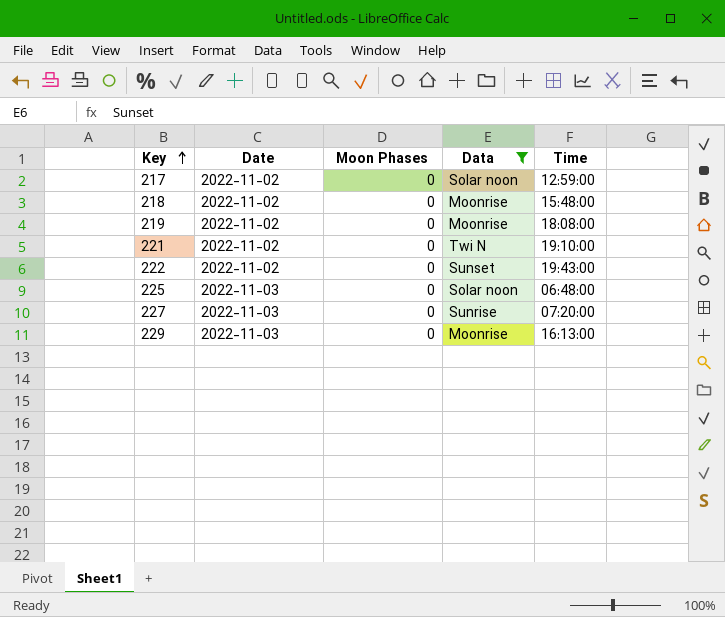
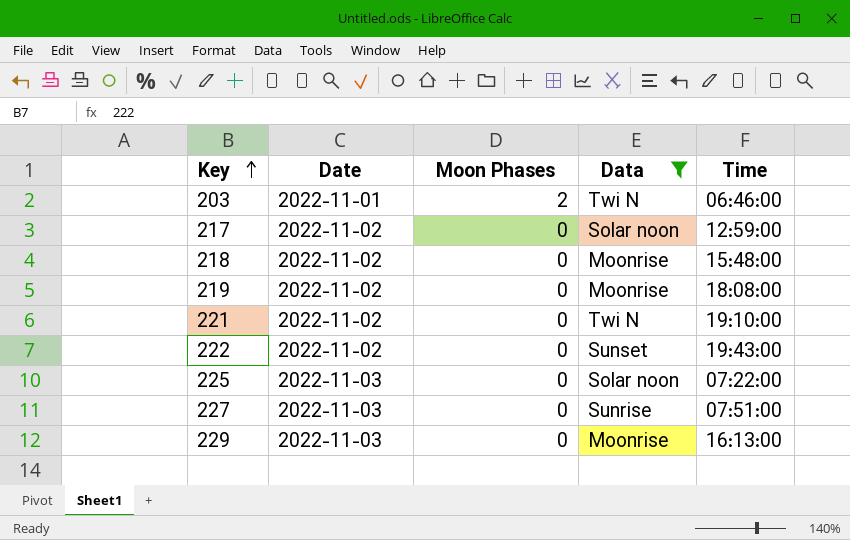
row 203: none -> 2022-11-01 | 2 | Twi N | 06:46:00
225 | Time: 06:48:00 -> 07:22:00
227 | Time: 07:20:00 -> 07:51:00

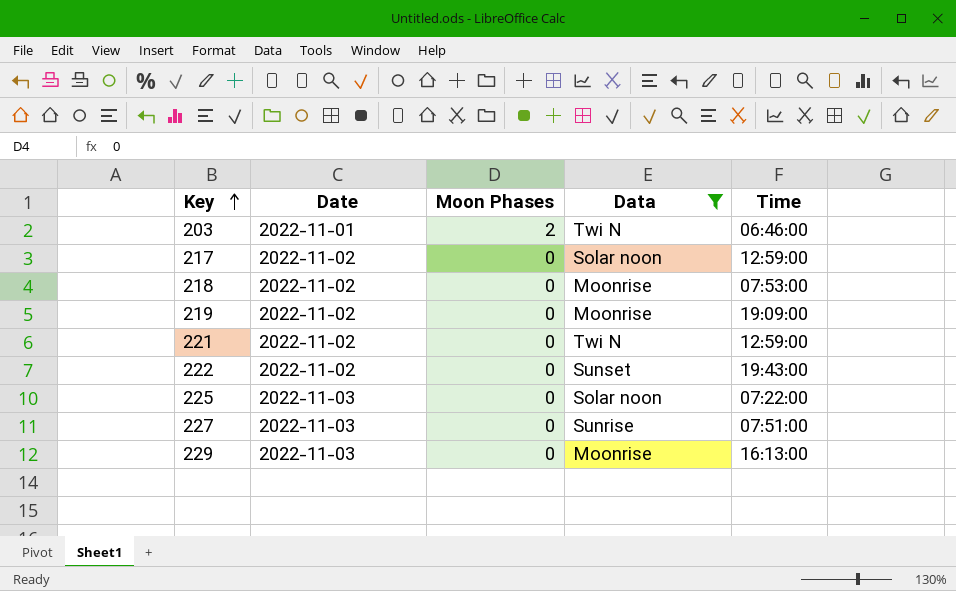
218 | Time: 15:48:00 -> 07:53:00
219 | Time: 18:08:00 -> 19:09:00
221 | Time: 19:10:00 -> 12:59:00

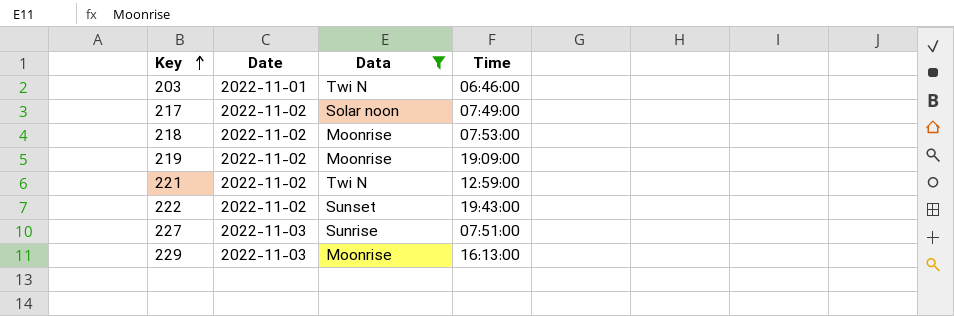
column Moon Phases | position: 3 -> none
row 225: 2022-11-03 | 0 | Solar noon | 07:22:00 -> none
217 | Time: 12:59:00 -> 07:49:00

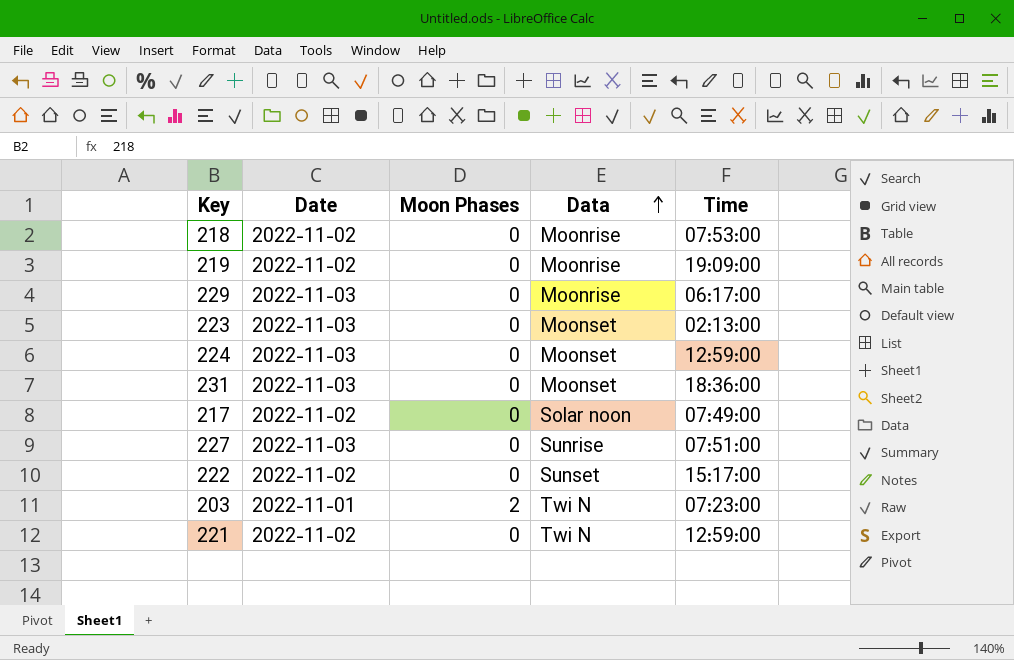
filter: Data != Moonset -> none
row order: Key ascending -> Data ascending
column Moon Phases | position: none -> 3
229 | Time: 16:13:00 -> 06:17:00
222 | Time: 19:43:00 -> 15:17:00
203 | Time: 06:46:00 -> 07:23:00

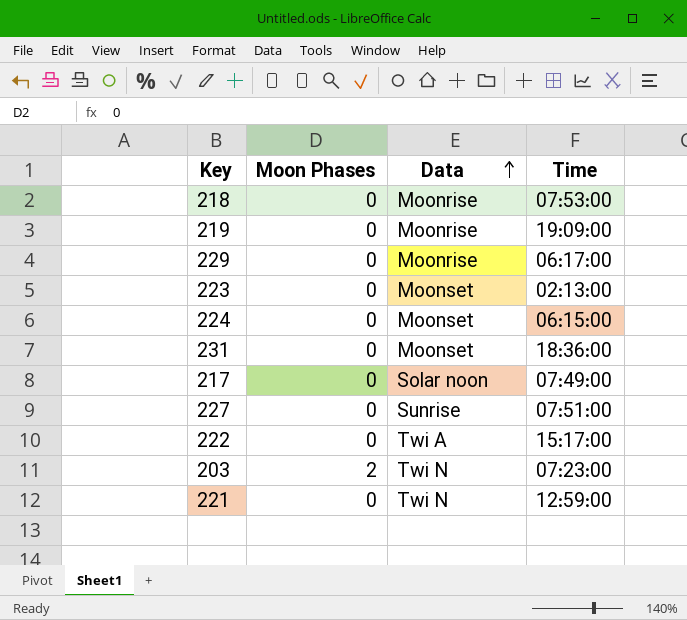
column Date | position: 2 -> none
224 | Time: 12:59:00 -> 06:15:00
222 | Data: Sunset -> Twi A

